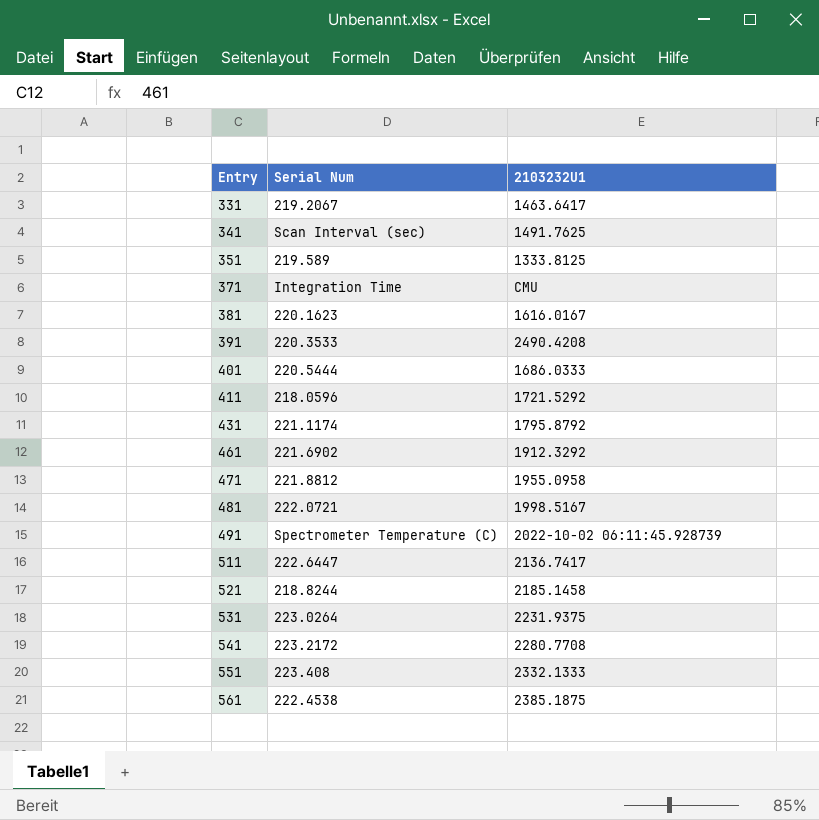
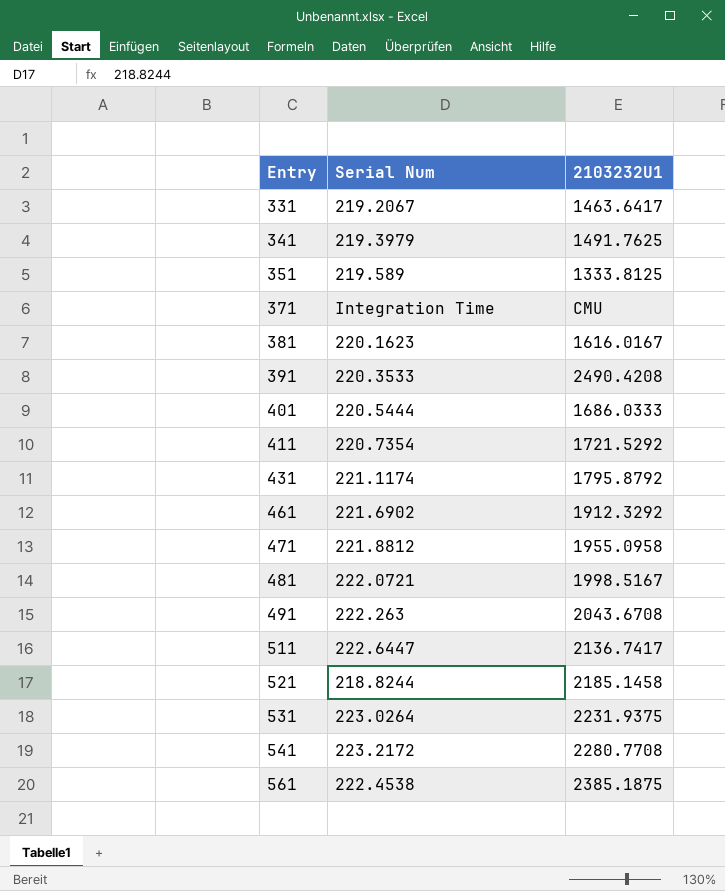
row 551: 223.408 | 2332.1333 -> none
341 | Serial Num: Scan Interval (sec) -> 219.3979
411 | Serial Num: 218.0596 -> 220.7354
491 | Serial Num: Spectrometer Temperature (C) -> 222.263
491 | 2103232U1: 2022-10-02 06:11:45.928739 -> 2043.6708

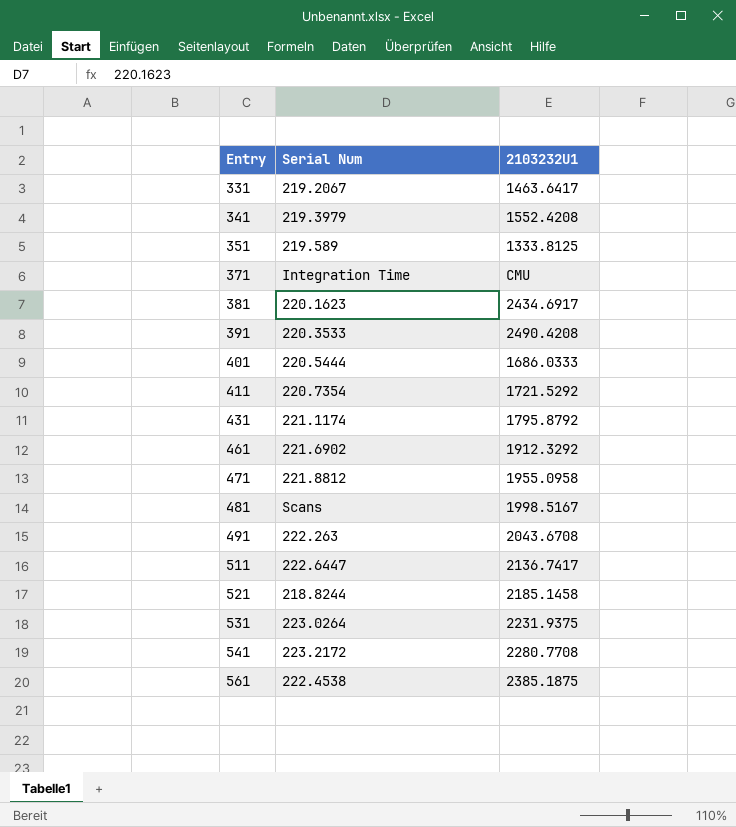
341 | 2103232U1: 1491.7625 -> 1552.4208
381 | 2103232U1: 1616.0167 -> 2434.6917
481 | Serial Num: 222.0721 -> Scans

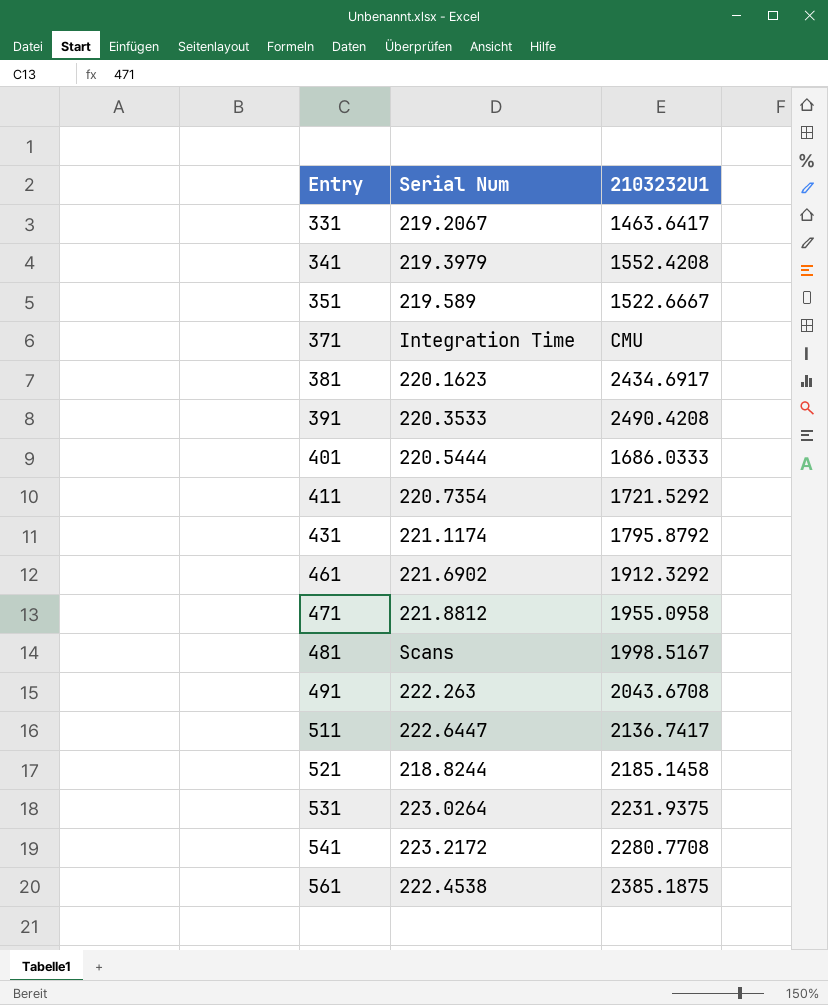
351 | 2103232U1: 1333.8125 -> 1522.6667

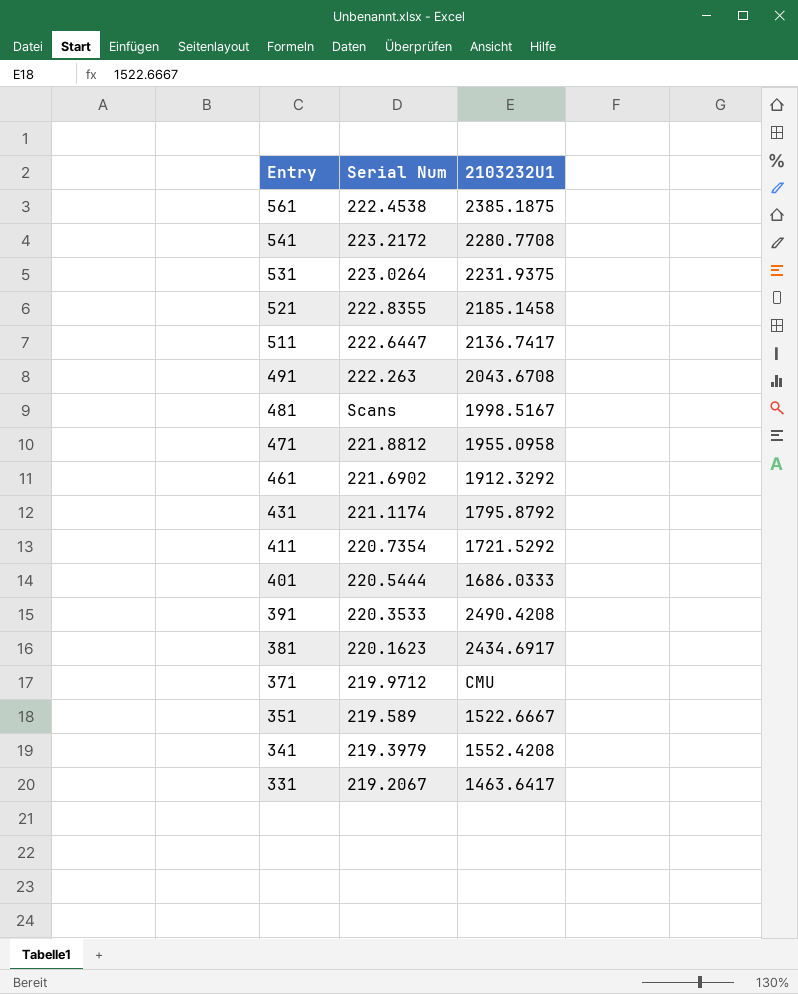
row order: Entry ascending -> Entry descending
521 | Serial Num: 218.8244 -> 222.8355
371 | Serial Num: Integration Time -> 219.9712

